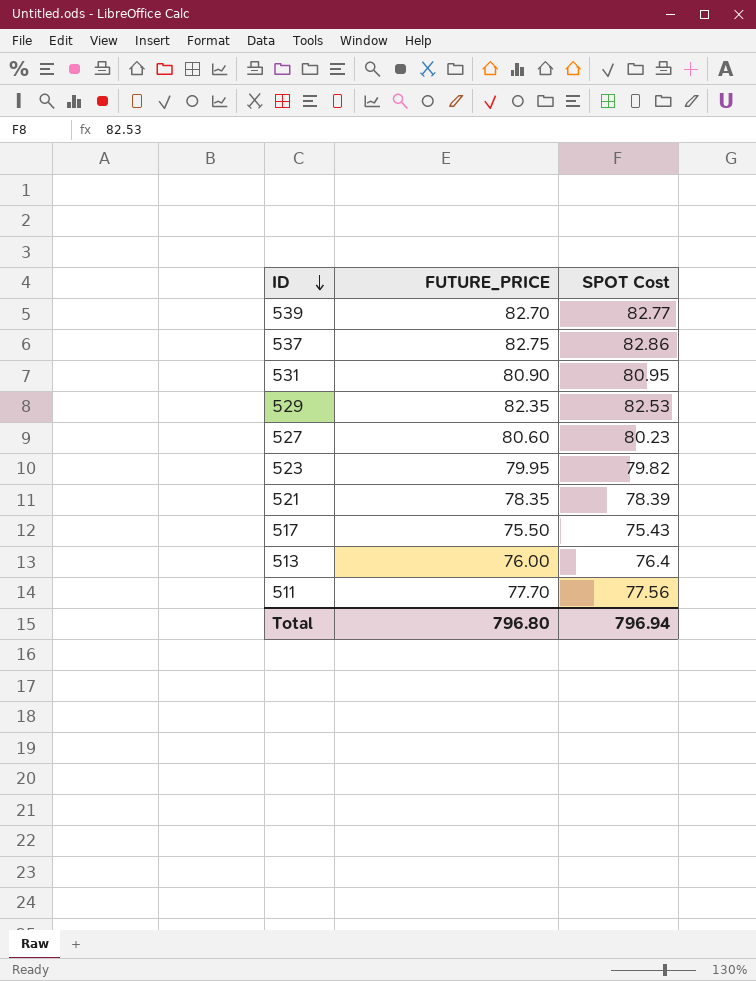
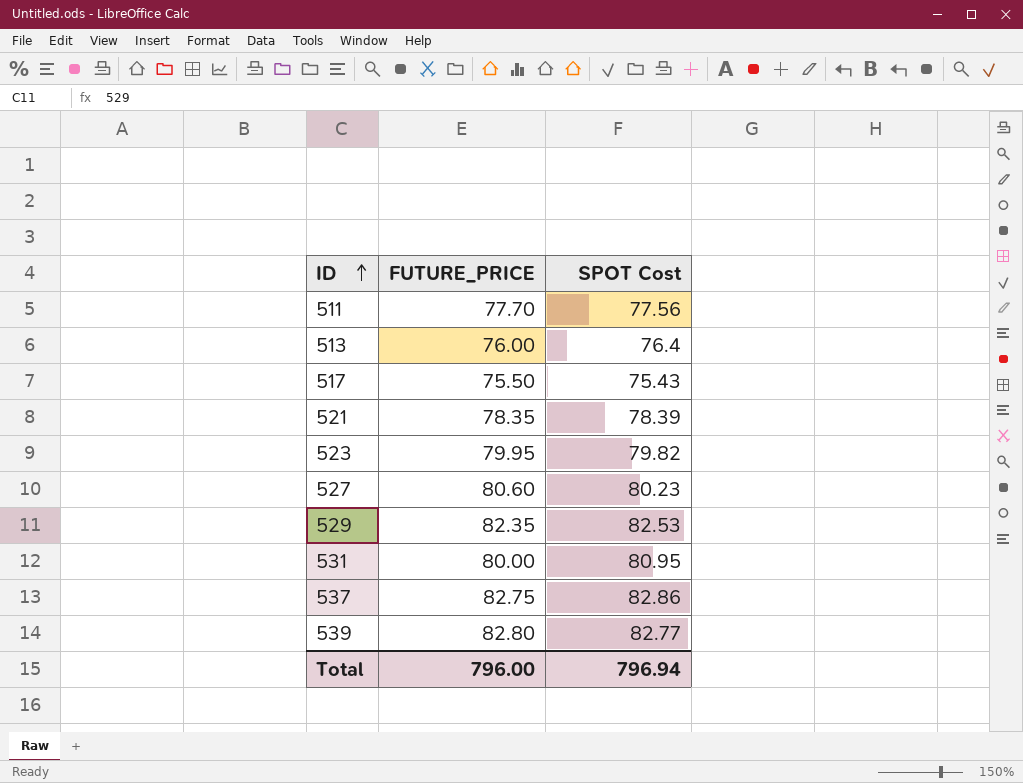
row order: ID descending -> ID ascending
531 | FUTURE_PRICE: 80.90 -> 80.00
539 | FUTURE_PRICE: 82.70 -> 82.80
Total | FUTURE_PRICE: 796.80 -> 796.00

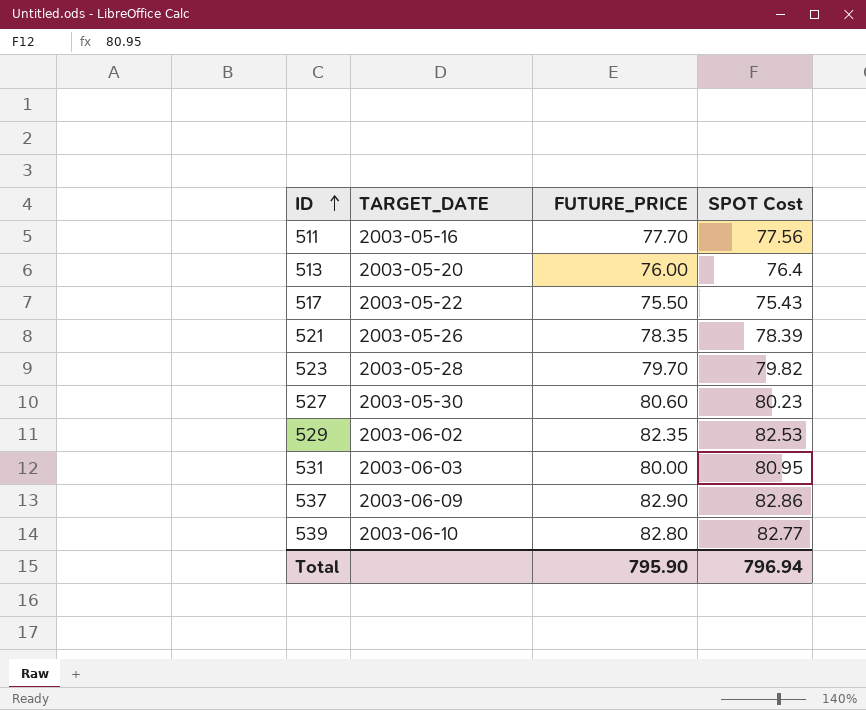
column TARGET_DATE | position: none -> 2
523 | FUTURE_PRICE: 79.95 -> 79.70
537 | FUTURE_PRICE: 82.75 -> 82.90
Total | FUTURE_PRICE: 796.00 -> 795.90

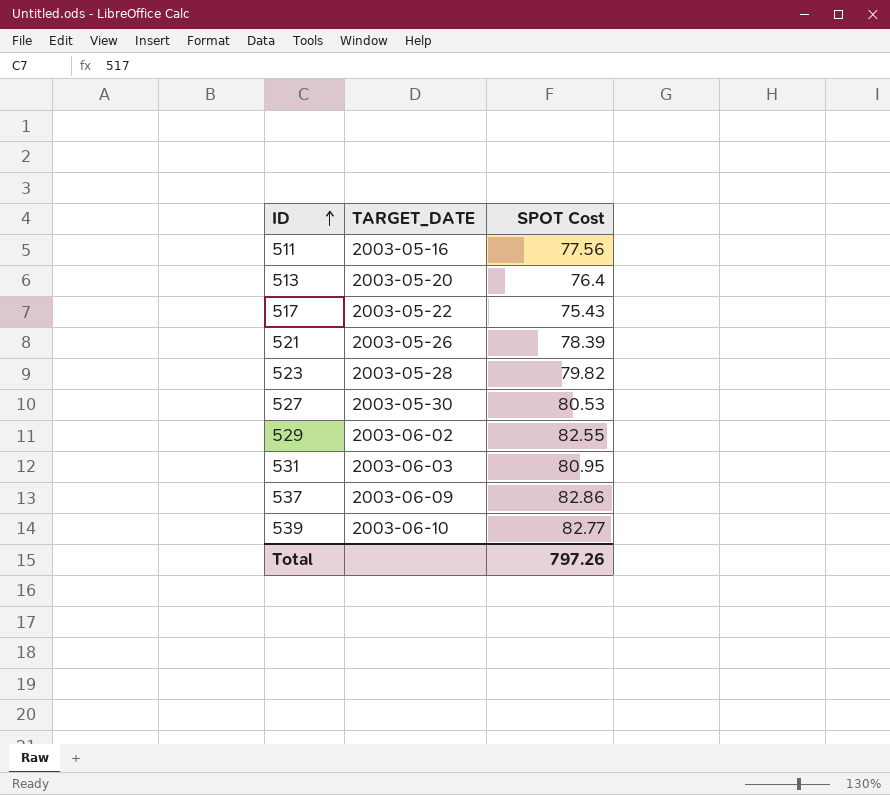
column FUTURE_PRICE | position: 3 -> none
527 | SPOT Cost: 80.23 -> 80.53
529 | SPOT Cost: 82.53 -> 82.55
Total | SPOT Cost: 796.94 -> 797.26

